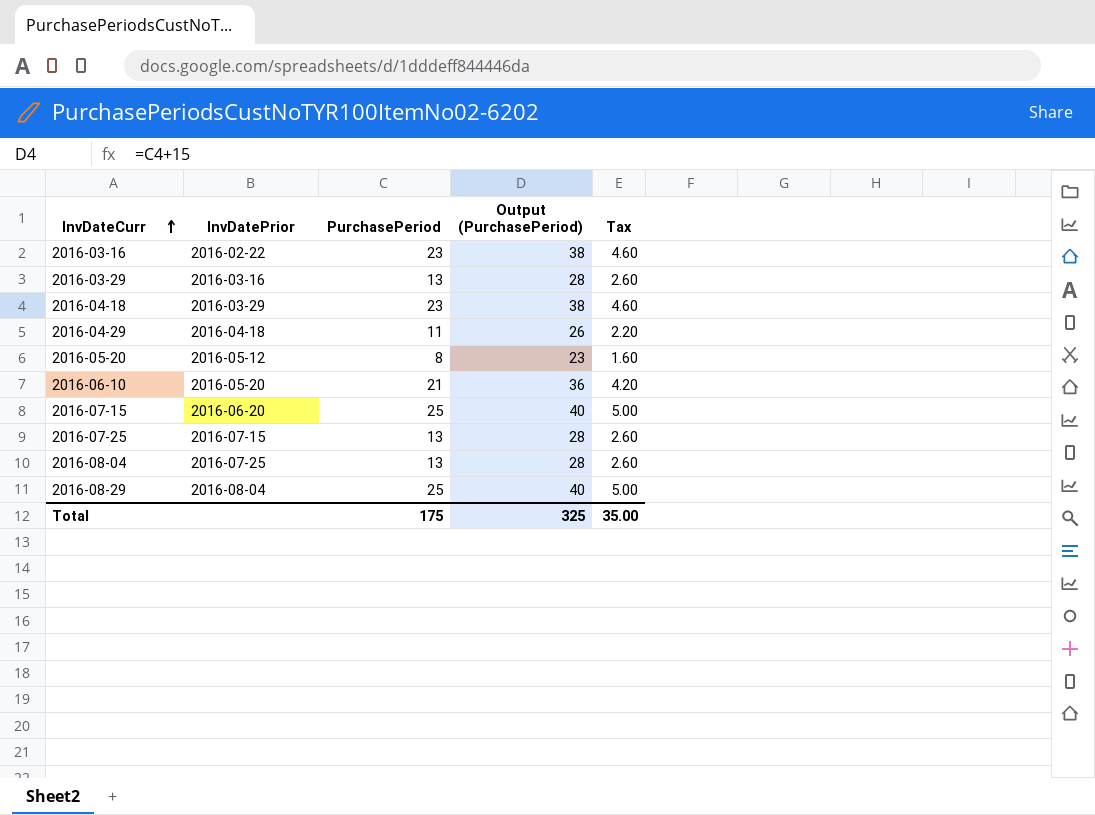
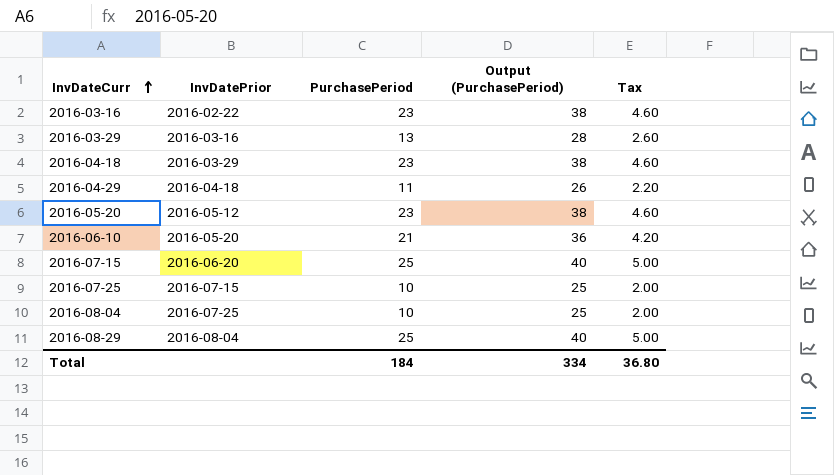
2016-05-20 | PurchasePeriod: 8 -> 23
2016-05-20 | Output (PurchasePeriod): 23 -> 38
2016-05-20 | Tax: 1.60 -> 4.60
2016-07-25 | PurchasePeriod: 13 -> 10
2016-07-25 | Output (PurchasePeriod): 28 -> 25
2016-07-25 | Tax: 2.60 -> 2.00
2016-08-04 | PurchasePeriod: 13 -> 10
2016-08-04 | Output (PurchasePeriod): 28 -> 25
2016-08-04 | Tax: 2.60 -> 2.00
Total | PurchasePeriod: 175 -> 184
Total | Output (PurchasePeriod): 325 -> 334
Total | Tax: 35.00 -> 36.80

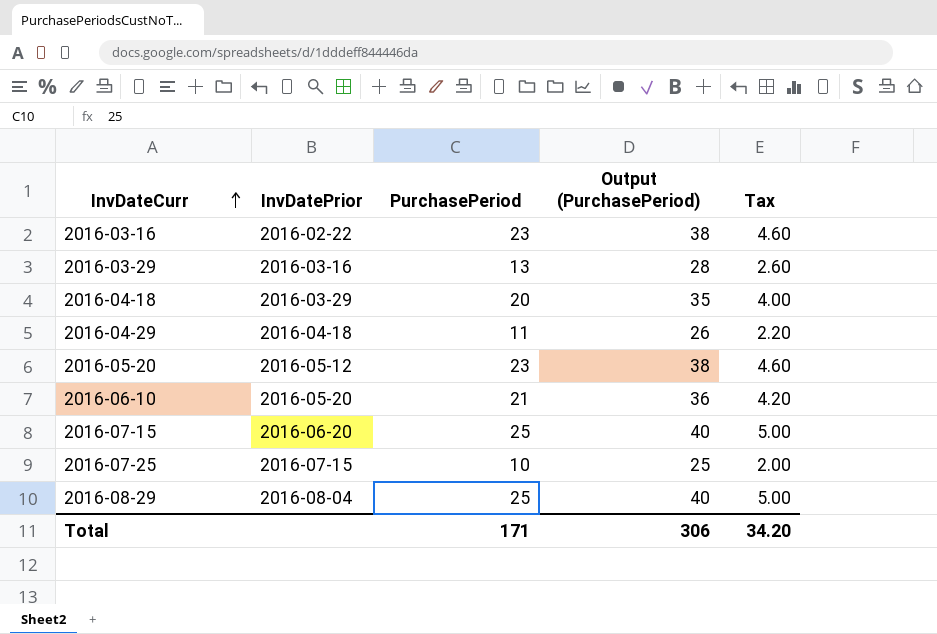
row 2016-08-04: 2016-07-25 | 10 | 25 | 2.00 -> none
2016-04-18 | PurchasePeriod: 23 -> 20
2016-04-18 | Output (PurchasePeriod): 38 -> 35
2016-04-18 | Tax: 4.60 -> 4.00
Total | PurchasePeriod: 184 -> 171
Total | Output (PurchasePeriod): 334 -> 306
Total | Tax: 36.80 -> 34.20

